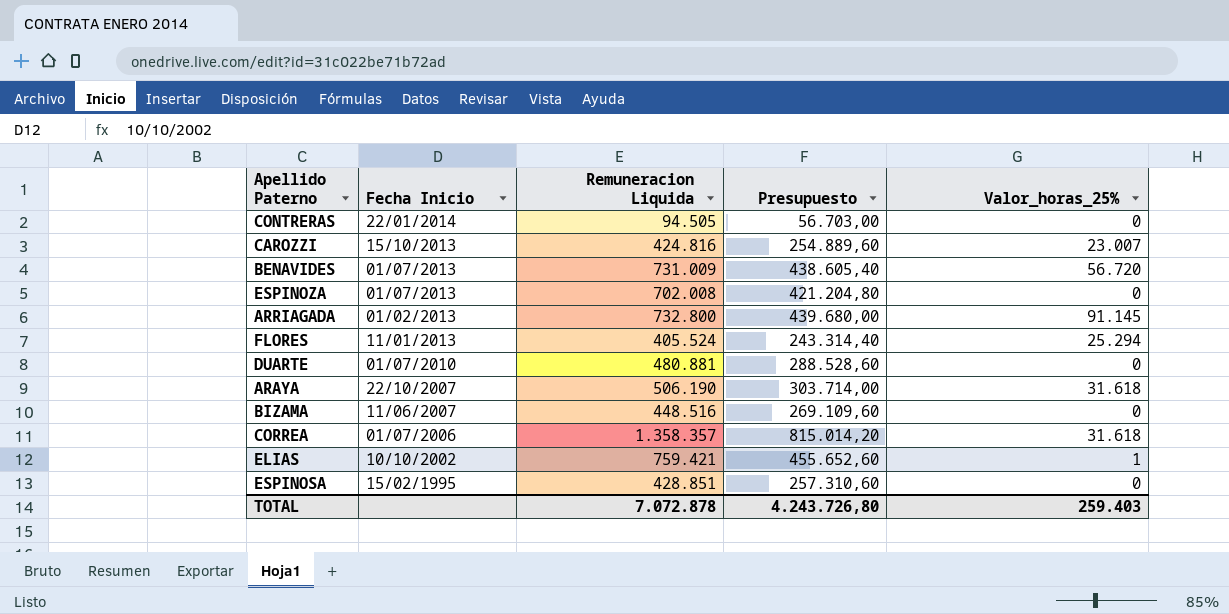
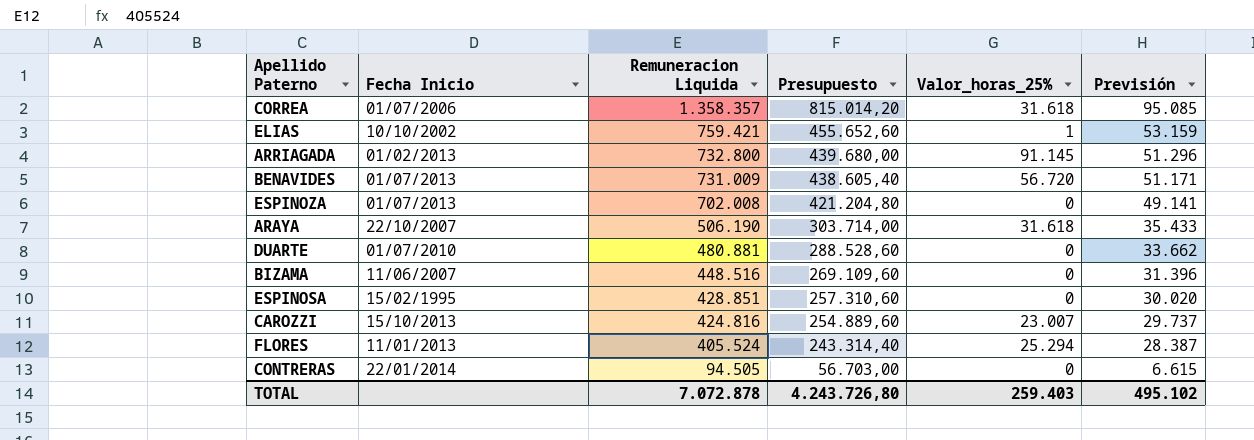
row order: Fecha Inicio descending -> Remuneracion Liquida descending
column Previsión | formula: none -> [Remuneracion Liquida] * 0,07

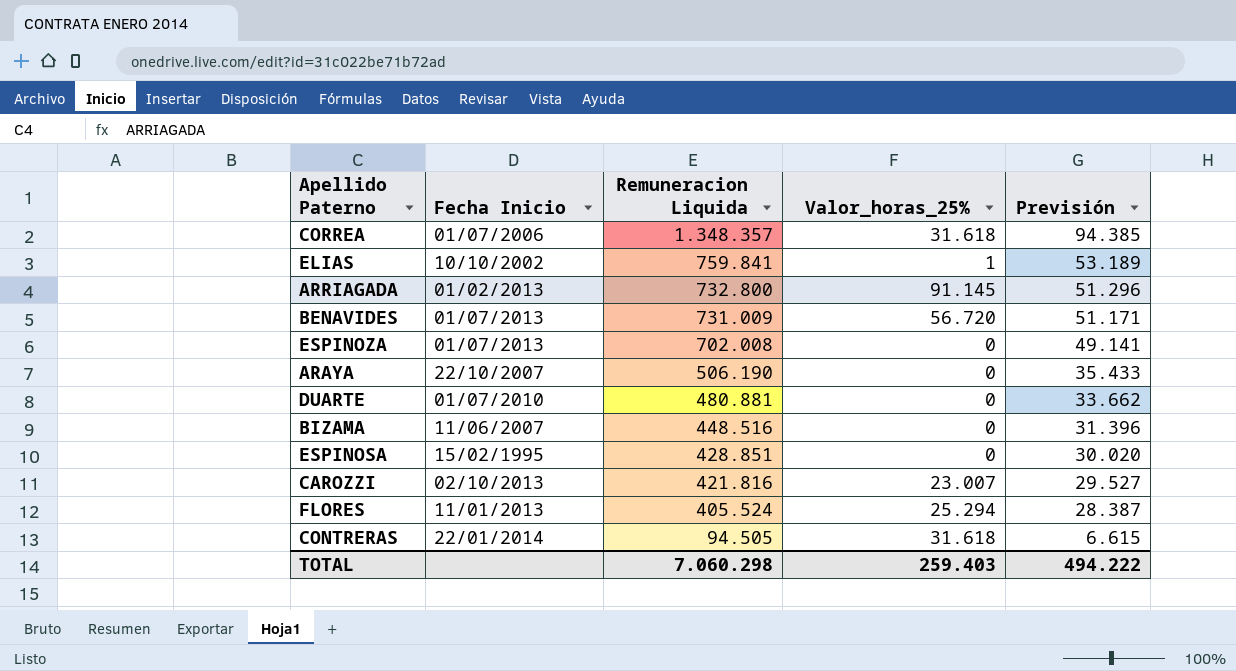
column Presupuesto | formula: [Remuneracion Liquida] * 0,6 -> none
CORREA | Remuneracion Liquida: 1.358.357 -> 1.348.357
CORREA | Previsión: 95.085 -> 94.385
ELIAS | Remuneracion Liquida: 759.421 -> 759.841
ELIAS | Previsión: 53.159 -> 53.189
ARAYA | Valor_horas_25%: 31.618 -> 0
CAROZZI | Fecha Inicio: 15/10/2013 -> 02/10/2013
CAROZZI | Remuneracion Liquida: 424.816 -> 421.816
CAROZZI | Previsión: 29.737 -> 29.527
CONTRERAS | Valor_horas_25%: 0 -> 31.618
TOTAL | Remuneracion Liquida: 7.072.878 -> 7.060.298
TOTAL | Previsión: 495.102 -> 494.222

